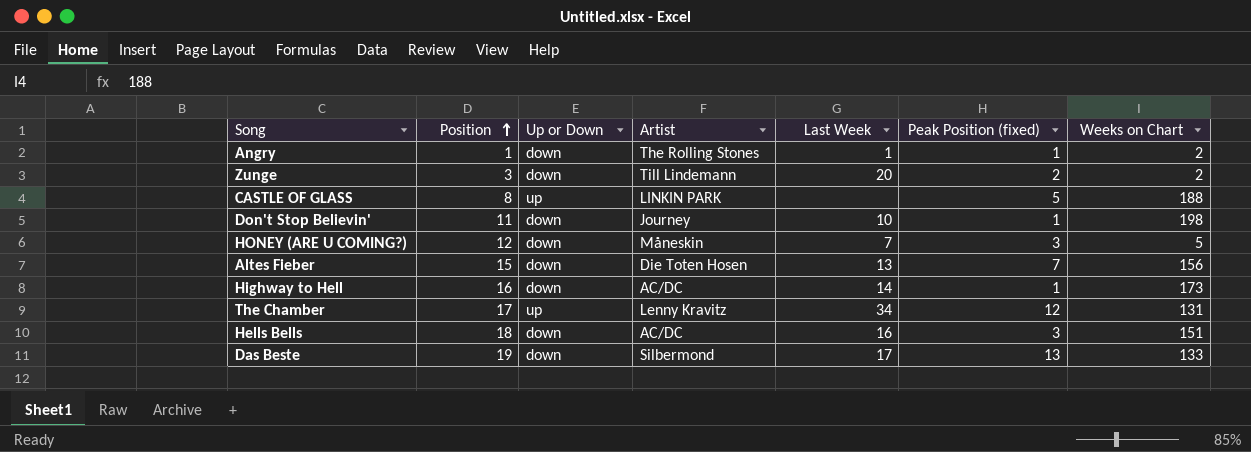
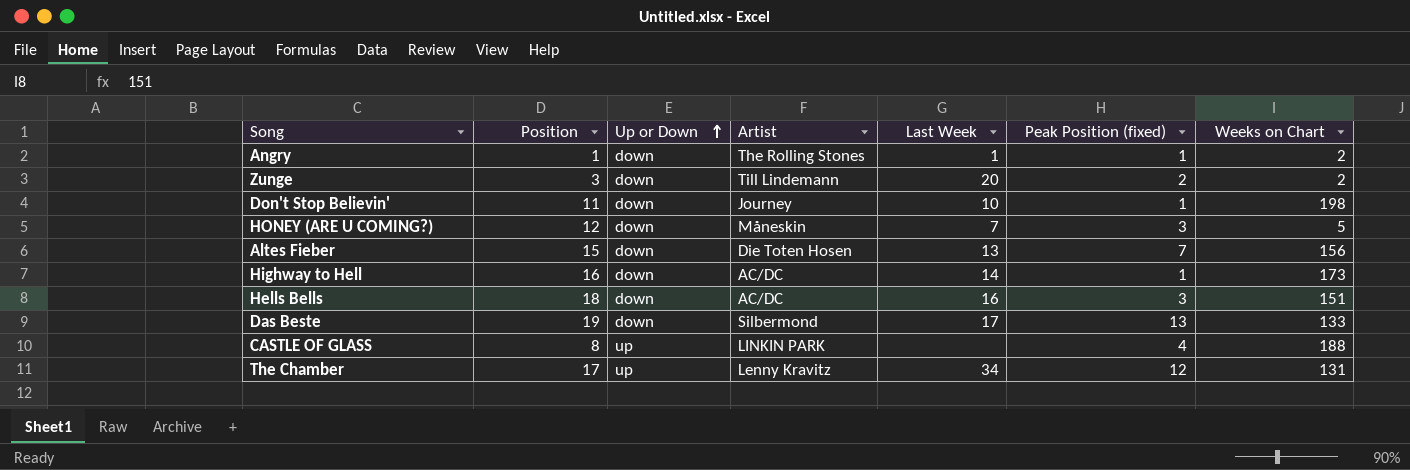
row order: Position ascending -> Up or Down ascending
CASTLE OF GLASS | Peak Position (fixed): 5 -> 4

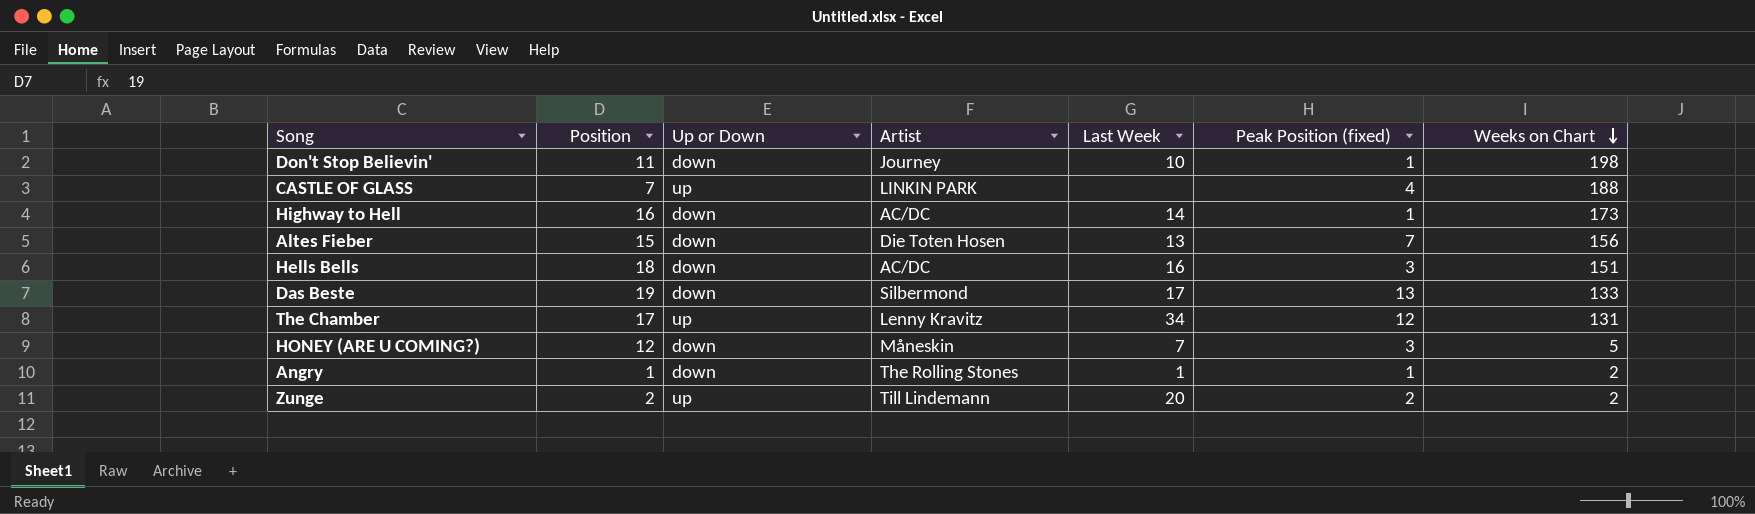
row order: Up or Down ascending -> Weeks on Chart descending
CASTLE OF GLASS | Position: 8 -> 7
Zunge | Position: 3 -> 2
Zunge | Up or Down: down -> up

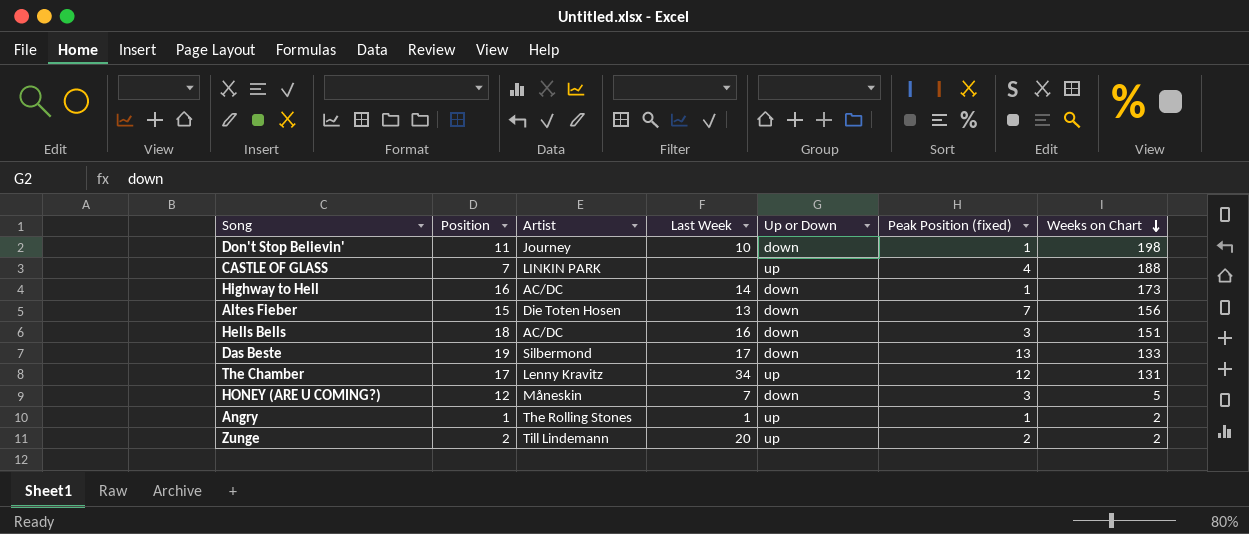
column Up or Down | position: 3 -> 5
Angry | Up or Down: down -> up

